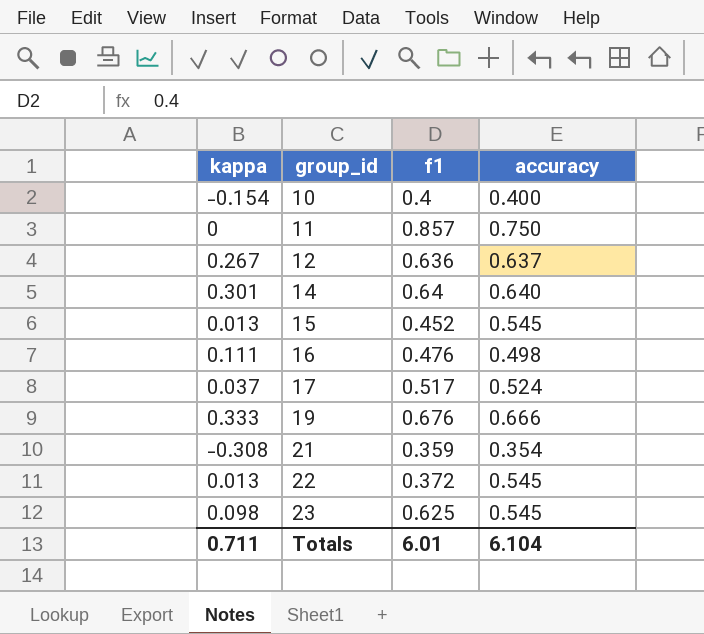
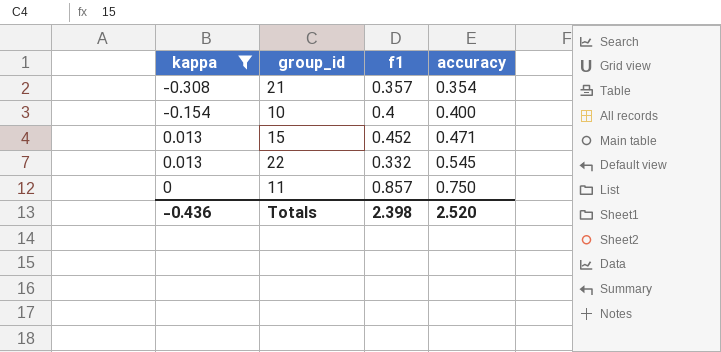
filter: none -> kappa <= 0.013
row order: group_id ascending -> accuracy ascending
21 | f1: 0.359 -> 0.357
15 | accuracy: 0.545 -> 0.471
22 | f1: 0.372 -> 0.332
Totals | kappa: 0.711 -> -0.436
Totals | f1: 6.01 -> 2.398
Totals | accuracy: 6.104 -> 2.520

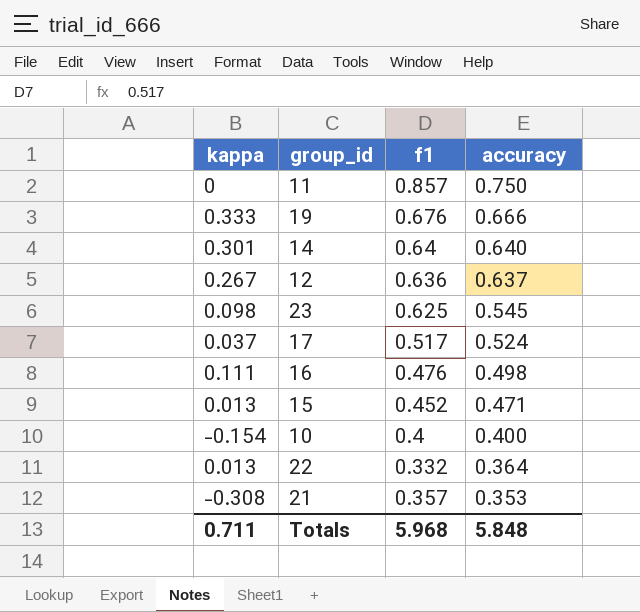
filter: kappa <= 0.013 -> none
row order: accuracy ascending -> accuracy descending
22 | accuracy: 0.545 -> 0.364
21 | accuracy: 0.354 -> 0.353
Totals | kappa: -0.436 -> 0.711
Totals | f1: 2.398 -> 5.968
Totals | accuracy: 2.520 -> 5.848

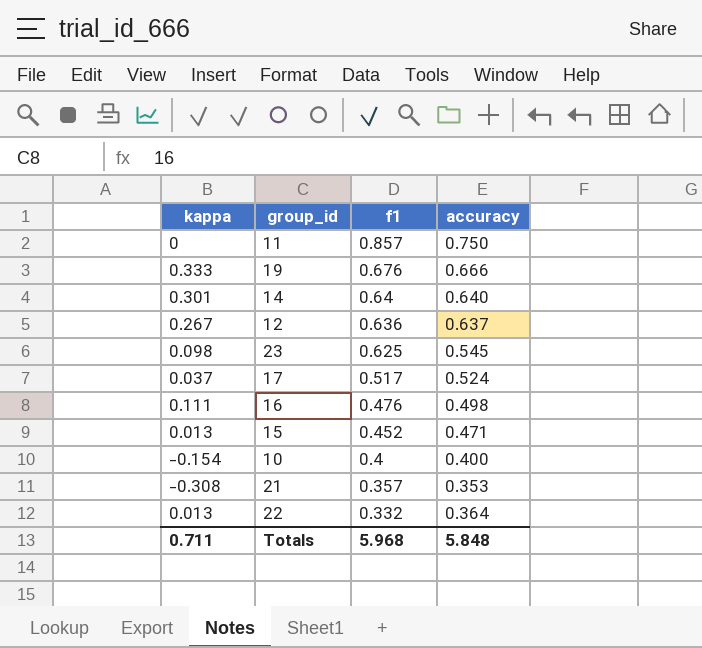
row order: accuracy descending -> f1 descending

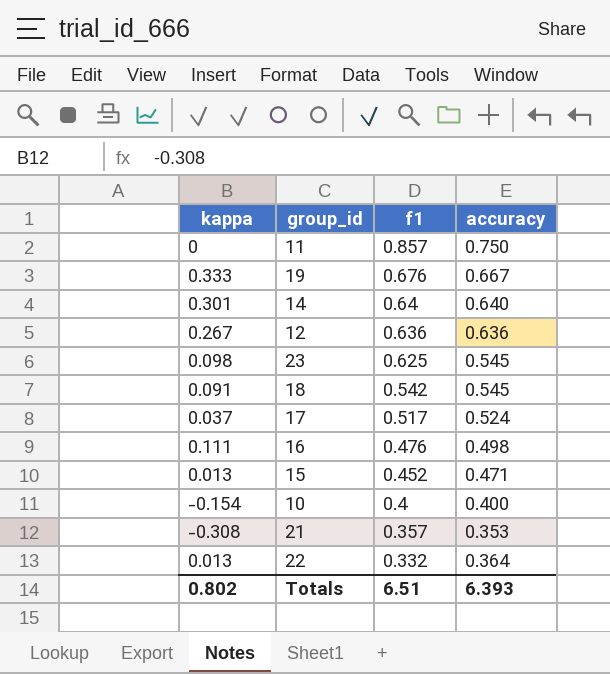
19 | accuracy: 0.666 -> 0.667
12 | accuracy: 0.637 -> 0.636
row 18: none -> 0.091 | 0.542 | 0.545
Totals | kappa: 0.711 -> 0.802
Totals | f1: 5.968 -> 6.51
Totals | accuracy: 5.848 -> 6.393

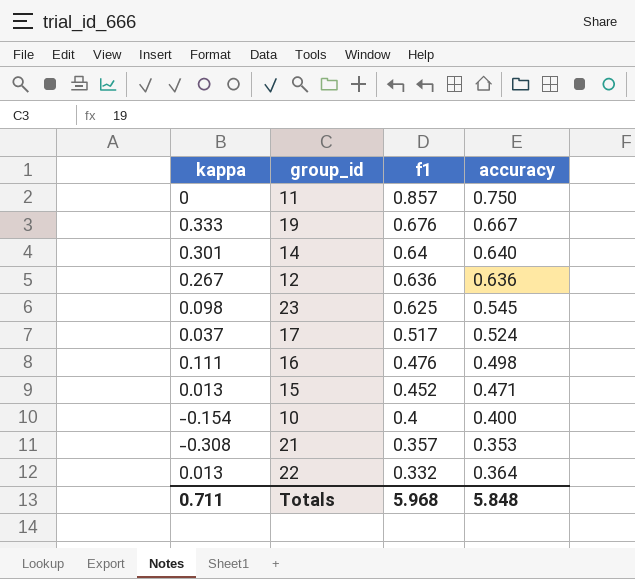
row 18: 0.091 | 0.542 | 0.545 -> none
Totals | kappa: 0.802 -> 0.711
Totals | f1: 6.51 -> 5.968
Totals | accuracy: 6.393 -> 5.848

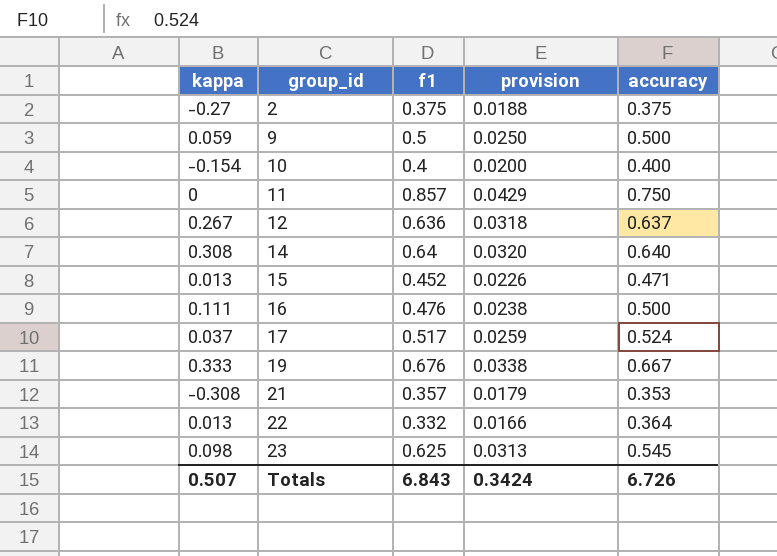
row order: f1 descending -> group_id ascending
column provision | formula: none -> [f1] * 0.05
row 2: none -> -0.27 | 0.375 | 0.0188 | 0.375
row 9: none -> 0.059 | 0.5 | 0.0250 | 0.500
12 | accuracy: 0.636 -> 0.637
14 | kappa: 0.301 -> 0.308
16 | accuracy: 0.498 -> 0.500
Totals | kappa: 0.711 -> 0.507
Totals | f1: 5.968 -> 6.843
Totals | accuracy: 5.848 -> 6.726

